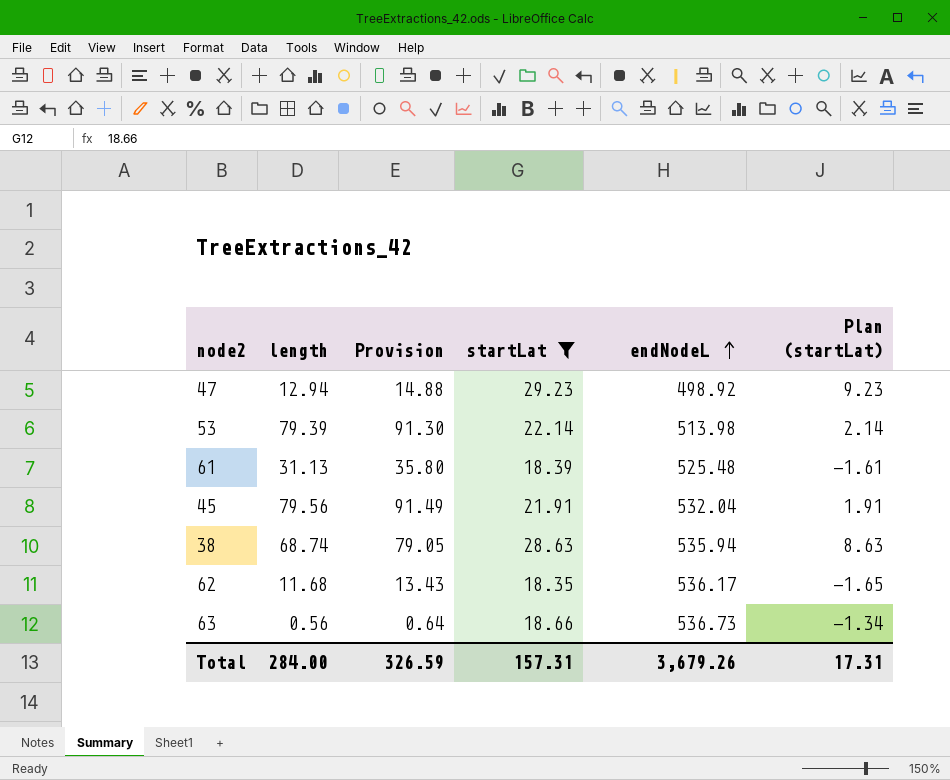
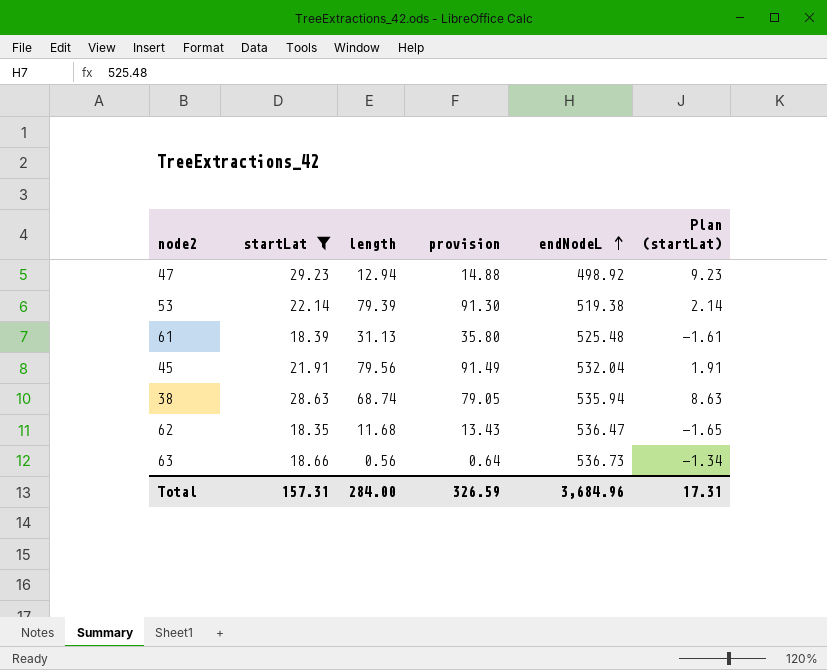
column startLat | position: 4 -> 2
column name: Provision -> provision
53 | endNodeL: 513.98 -> 519.38
62 | endNodeL: 536.17 -> 536.47
Total | endNodeL: 3,679.26 -> 3,684.96

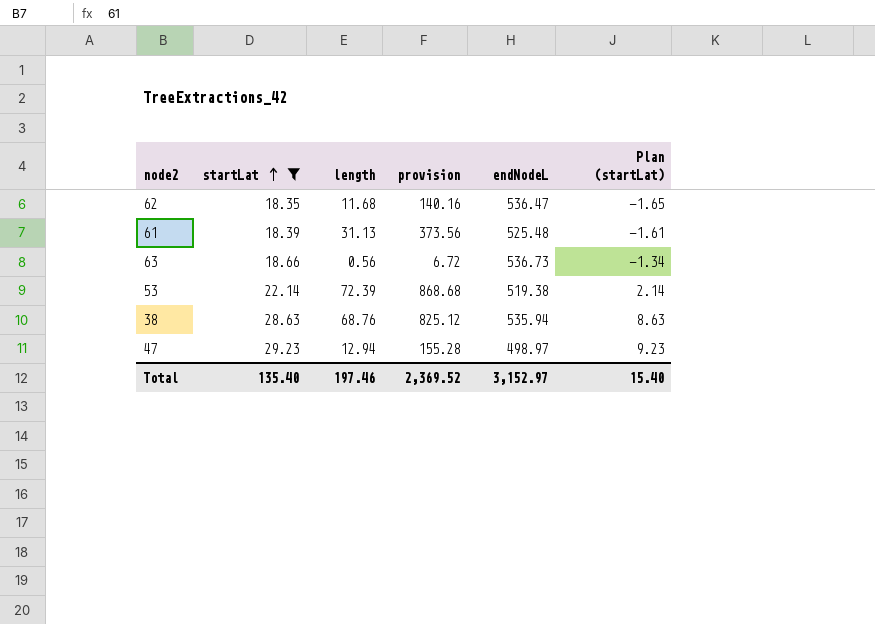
row order: endNodeL ascending -> startLat ascending
column provision | formula: [length] * 1.15 -> [length] * 12
row 45: 21.91 | 79.56 | 91.49 | 532.04 | 1.91 -> none
53 | length: 79.39 -> 72.39
38 | length: 68.74 -> 68.76
47 | endNodeL: 498.92 -> 498.97
Total | startLat: 157.31 -> 135.40
Total | length: 284.00 -> 197.46
Total | provision: 326.59 -> 2,369.52
Total | endNodeL: 3,684.96 -> 3,152.97
Total | Plan (startLat): 17.31 -> 15.40

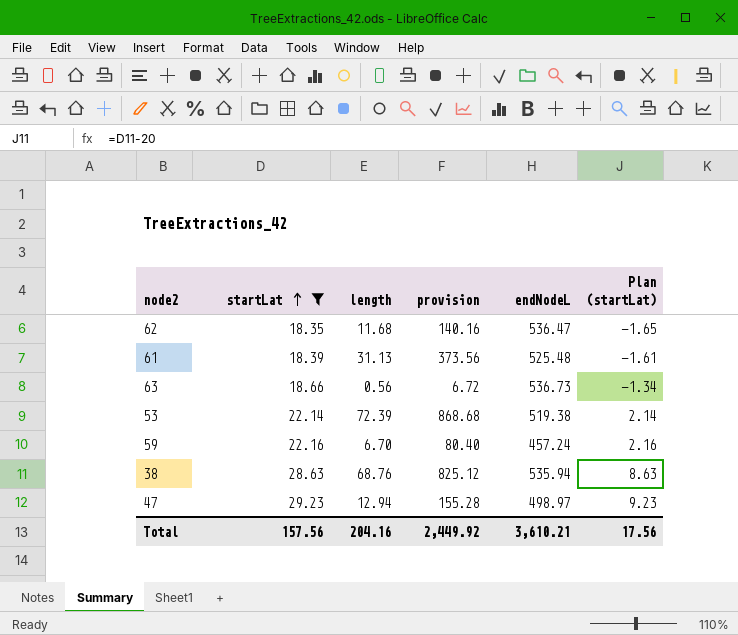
row 59: none -> 22.16 | 6.70 | 80.40 | 457.24 | 2.16
Total | startLat: 135.40 -> 157.56
Total | length: 197.46 -> 204.16
Total | provision: 2,369.52 -> 2,449.92
Total | endNodeL: 3,152.97 -> 3,610.21
Total | Plan (startLat): 15.40 -> 17.56

